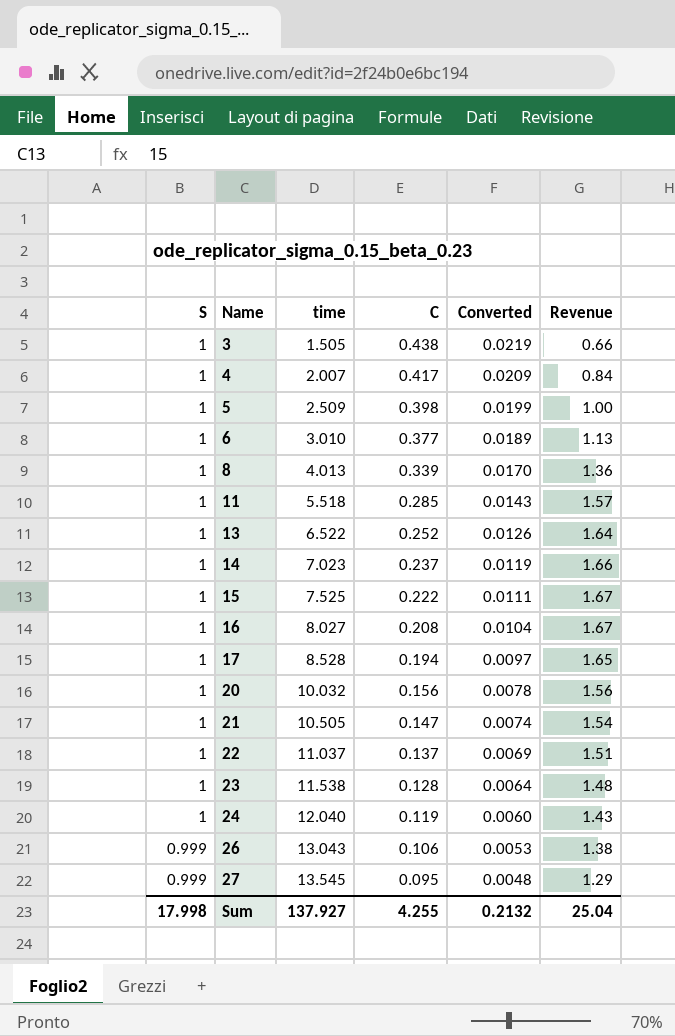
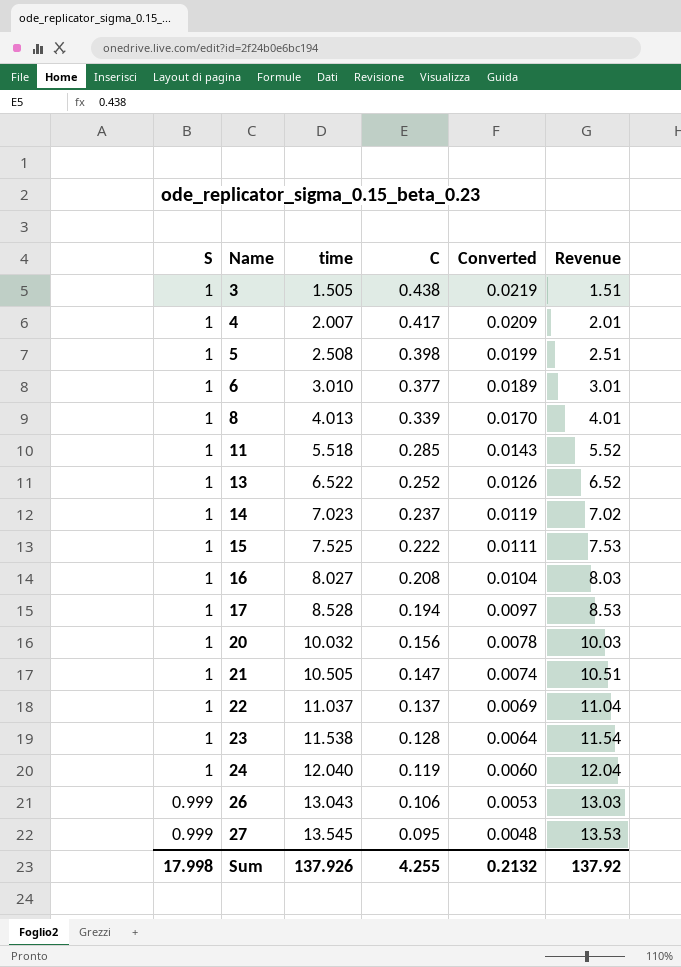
column Revenue | formula: [time] * [C] -> [S] * [time]
5 | time: 2.509 -> 2.508
Sum | time: 137.927 -> 137.926
Sum | Revenue: 25.04 -> 137.92

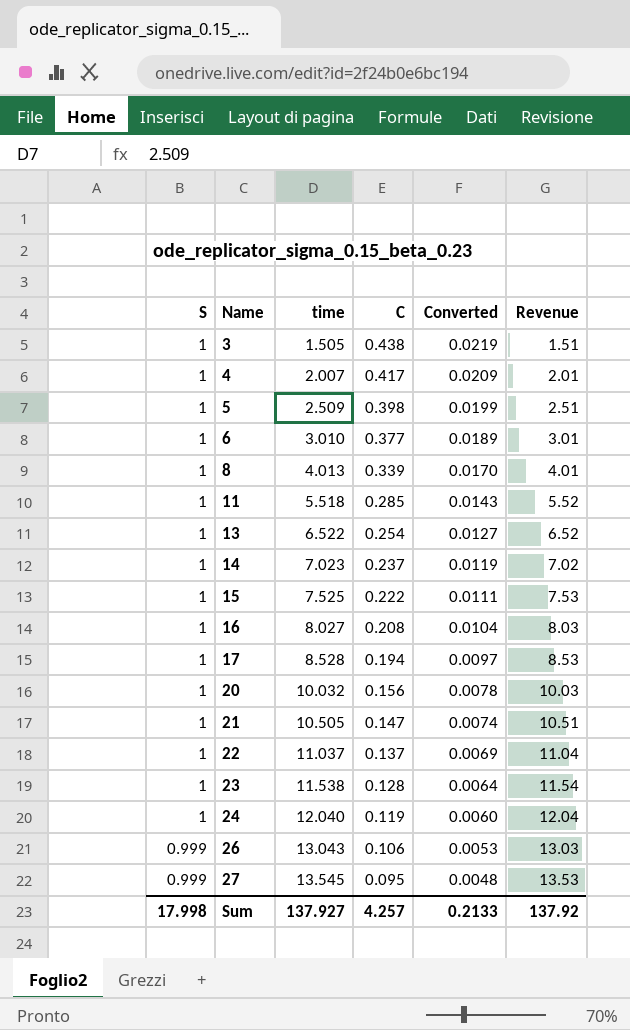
5 | time: 2.508 -> 2.509
13 | C: 0.252 -> 0.254
13 | Converted: 0.0126 -> 0.0127
Sum | time: 137.926 -> 137.927
Sum | C: 4.255 -> 4.257
Sum | Converted: 0.2132 -> 0.2133

